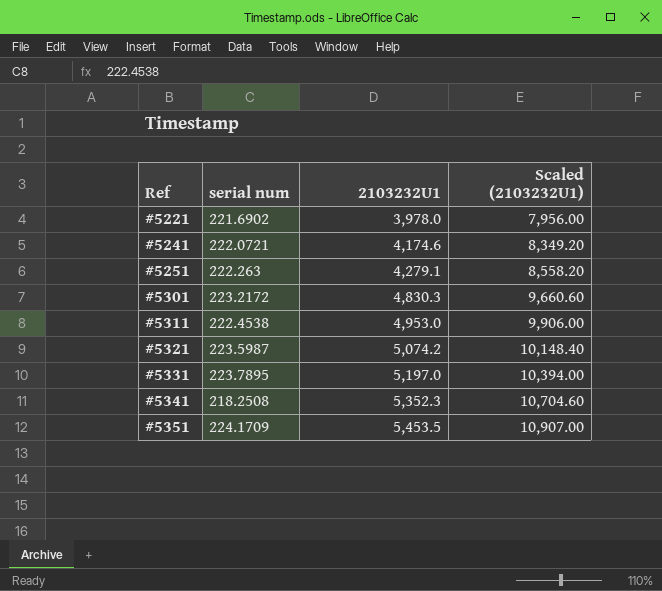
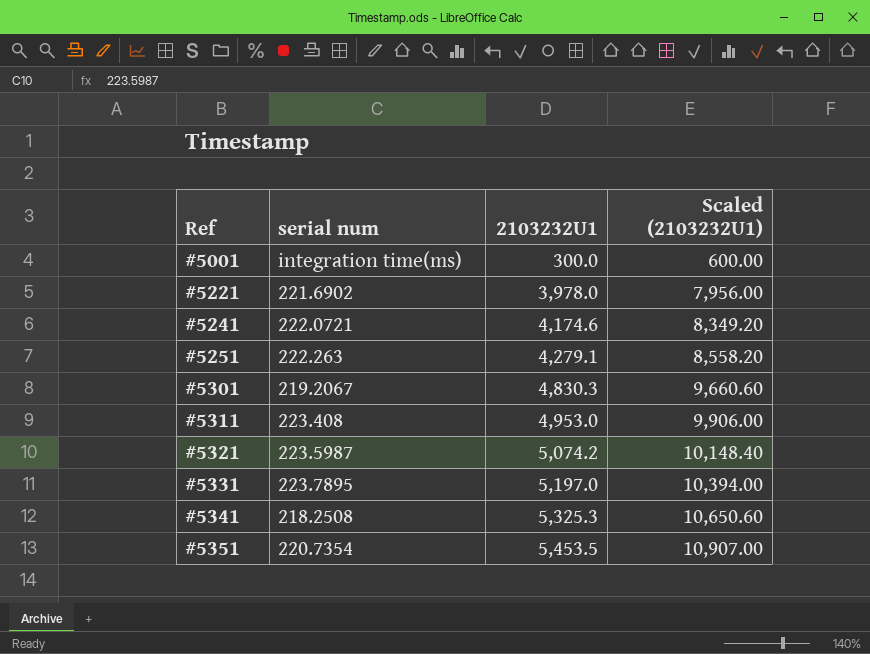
row #5001: none -> integration time(ms) | 300.0 | 600.00
#5301 | serial num: 223.2172 -> 219.2067
#5311 | serial num: 222.4538 -> 223.408
#5341 | 2103232U1: 5,352.3 -> 5,325.3
#5341 | Scaled (2103232U1): 10,704.60 -> 10,650.60
#5351 | serial num: 224.1709 -> 220.7354

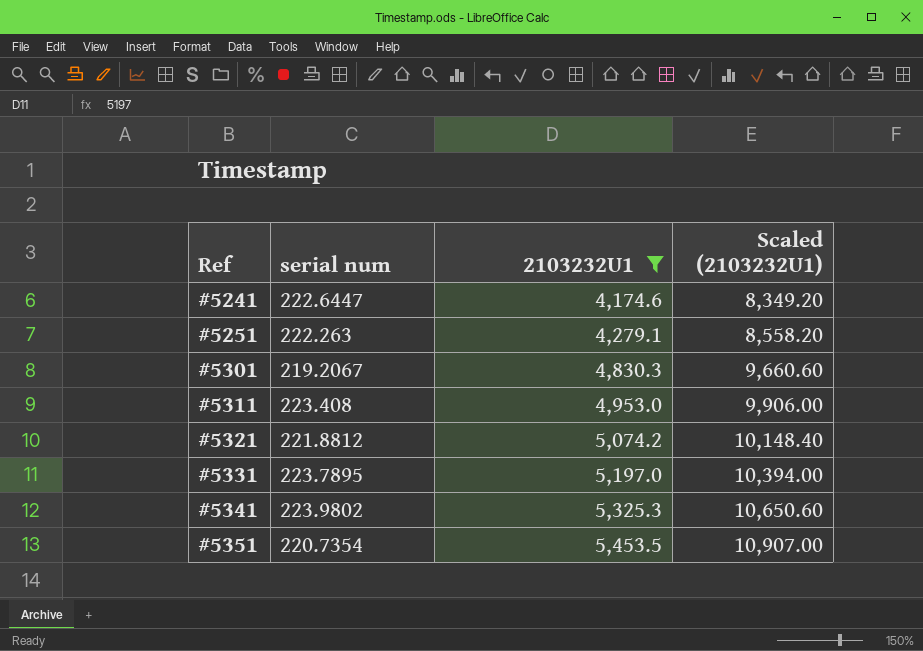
filter: none -> 2103232U1 >= 4,174.6
#5241 | serial num: 222.0721 -> 222.6447
#5321 | serial num: 223.5987 -> 221.8812
#5341 | serial num: 218.2508 -> 223.9802

